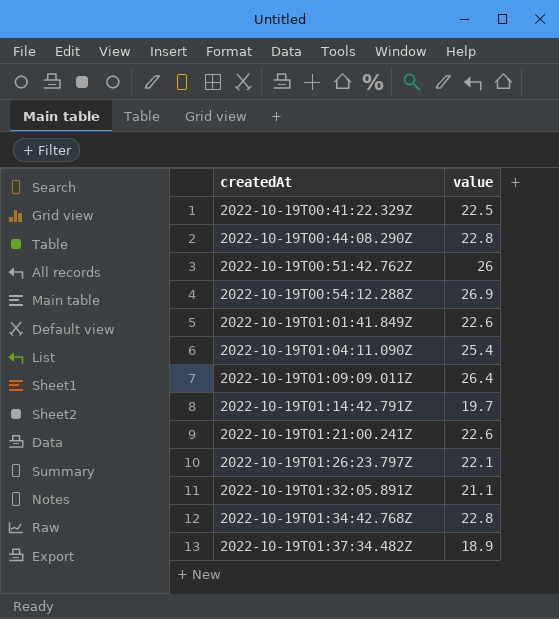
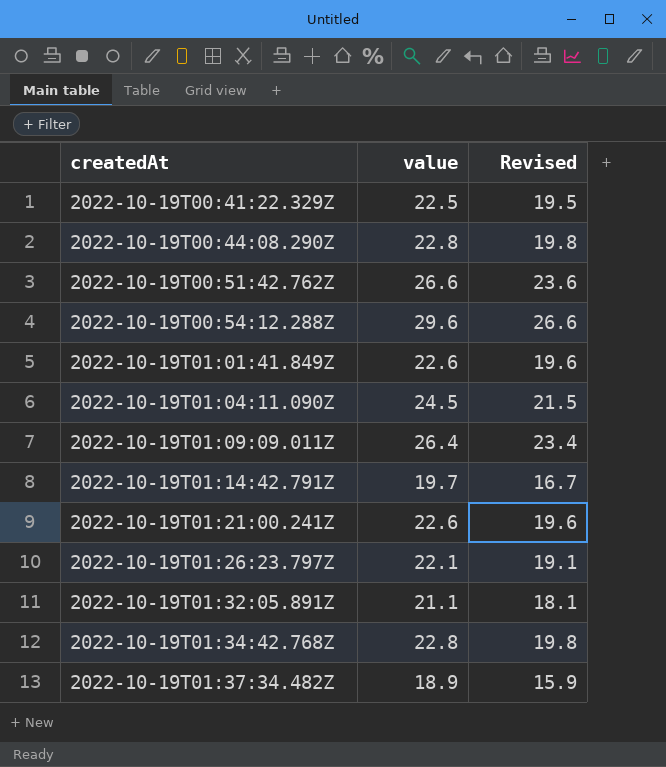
column Revised | formula: none -> [value] - 3
2022-10-19T00:51:42.762Z | value: 26 -> 26.6
2022-10-19T00:54:12.288Z | value: 26.9 -> 29.6
2022-10-19T01:04:11.090Z | value: 25.4 -> 24.5

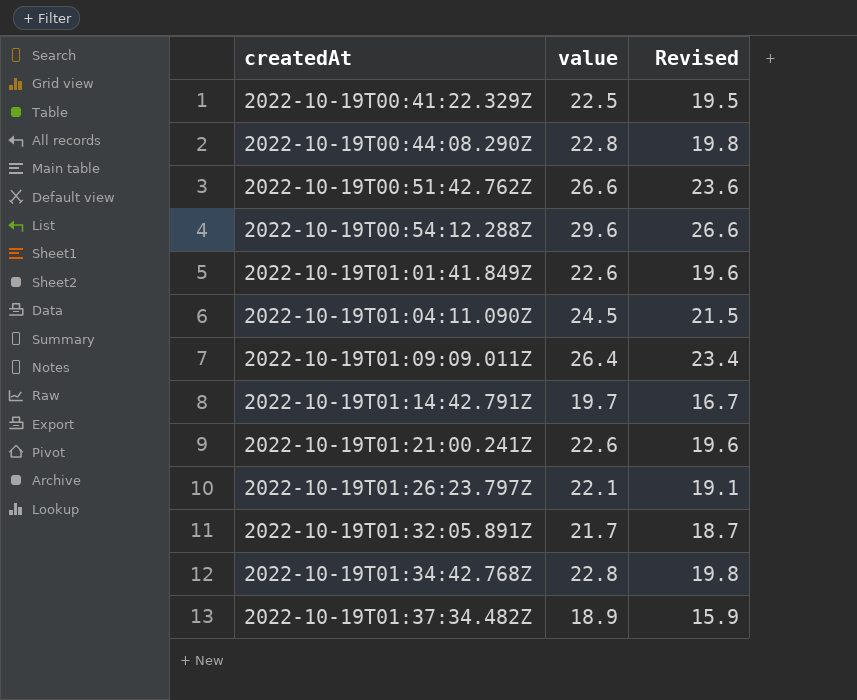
2022-10-19T01:32:05.891Z | value: 21.1 -> 21.7
2022-10-19T01:32:05.891Z | Revised: 18.1 -> 18.7

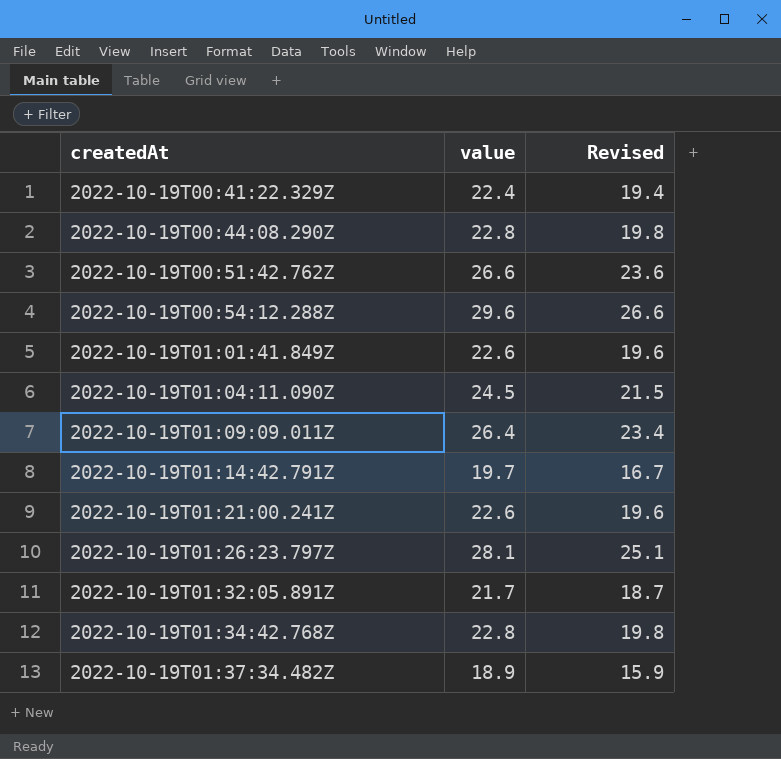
2022-10-19T00:41:22.329Z | value: 22.5 -> 22.4
2022-10-19T00:41:22.329Z | Revised: 19.5 -> 19.4
2022-10-19T01:26:23.797Z | value: 22.1 -> 28.1
2022-10-19T01:26:23.797Z | Revised: 19.1 -> 25.1

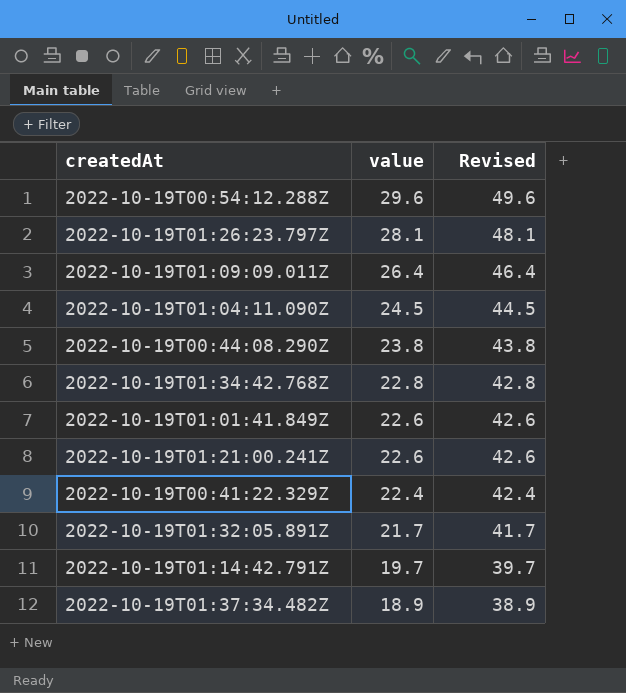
row order: createdAt ascending -> value descending
column Revised | formula: [value] - 3 -> [value] + 20
row 2022-10-19T00:51:42.762Z: 26.6 | 23.6 -> none
2022-10-19T00:44:08.290Z | value: 22.8 -> 23.8

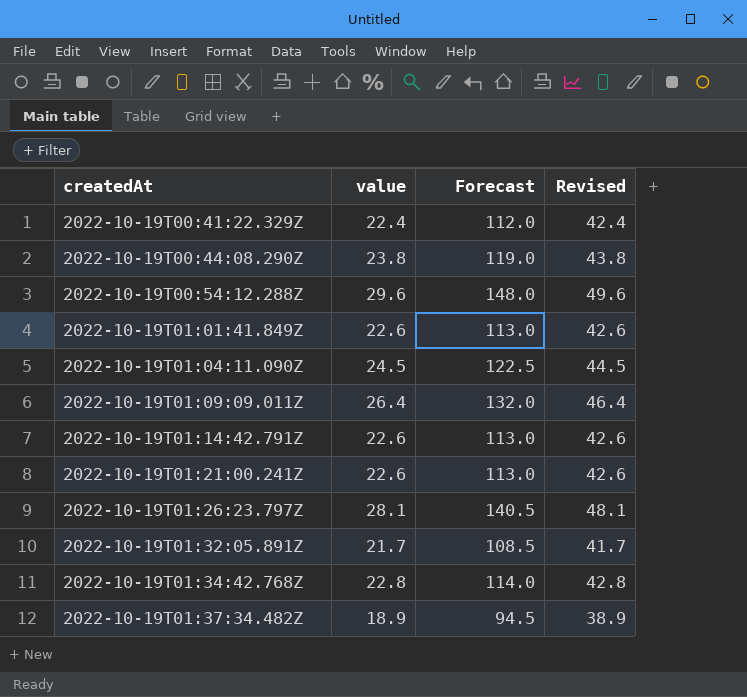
row order: value descending -> createdAt ascending
column Forecast | formula: none -> [value] * 5
2022-10-19T01:14:42.791Z | value: 19.7 -> 22.6
2022-10-19T01:14:42.791Z | Revised: 39.7 -> 42.6

